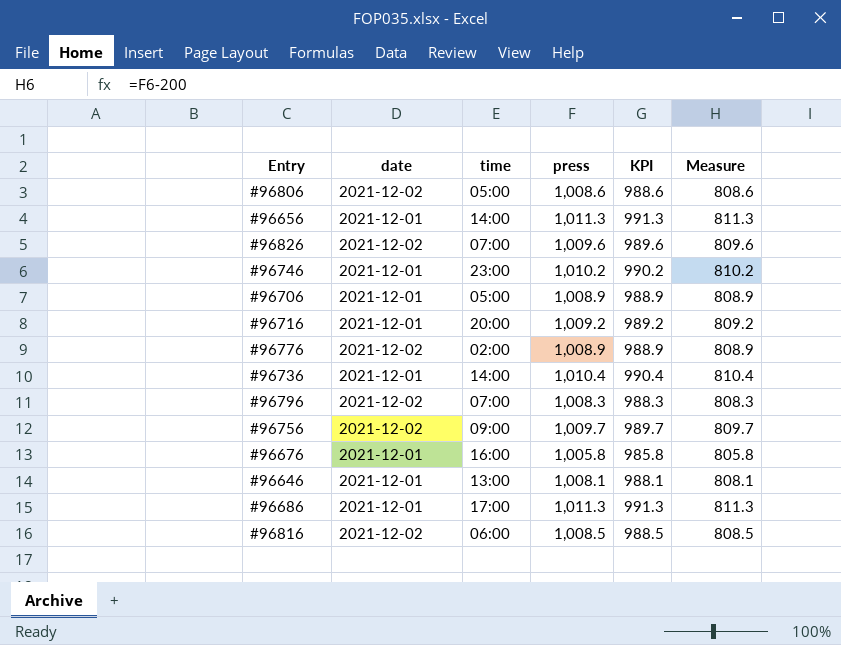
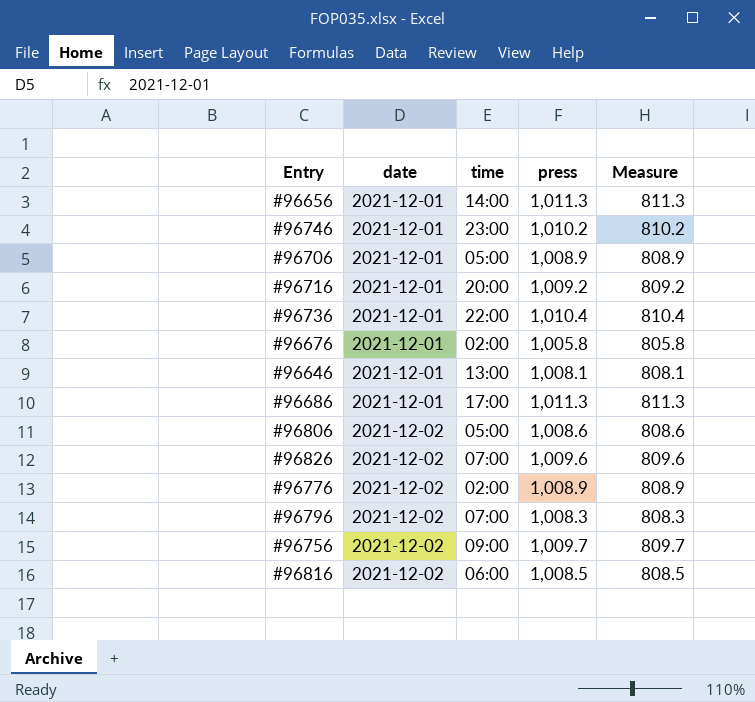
row order: none -> date ascending
column KPI | formula: [press] - 20 -> none
#96736 | time: 14:00 -> 22:00
#96676 | time: 16:00 -> 02:00

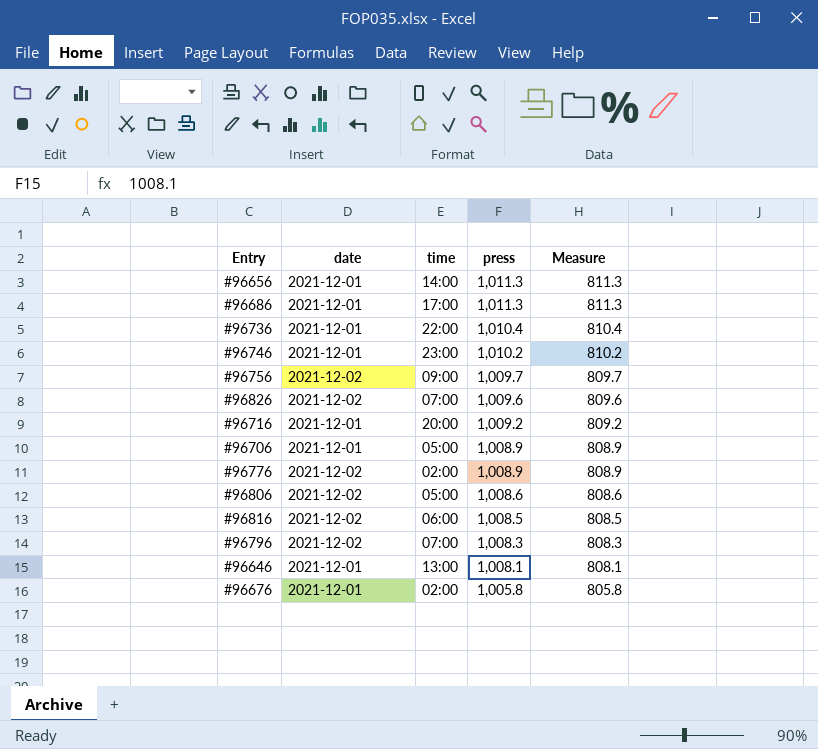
row order: date ascending -> press descending

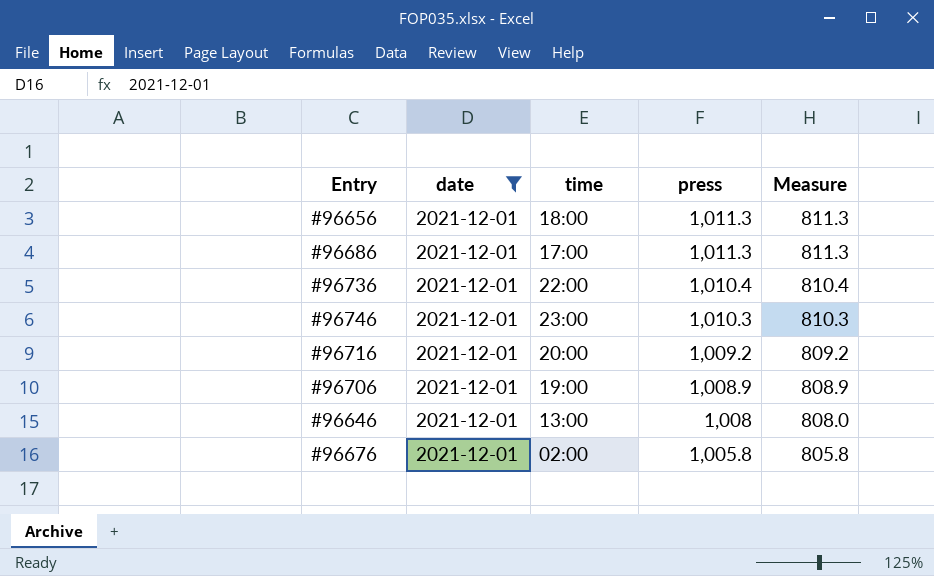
filter: none -> date = 2021-12-01
#96656 | time: 14:00 -> 18:00
#96746 | press: 1,010.2 -> 1,010.3
#96746 | Measure: 810.2 -> 810.3
#96706 | time: 05:00 -> 19:00
#96646 | press: 1,008.1 -> 1,008
#96646 | Measure: 808.1 -> 808.0

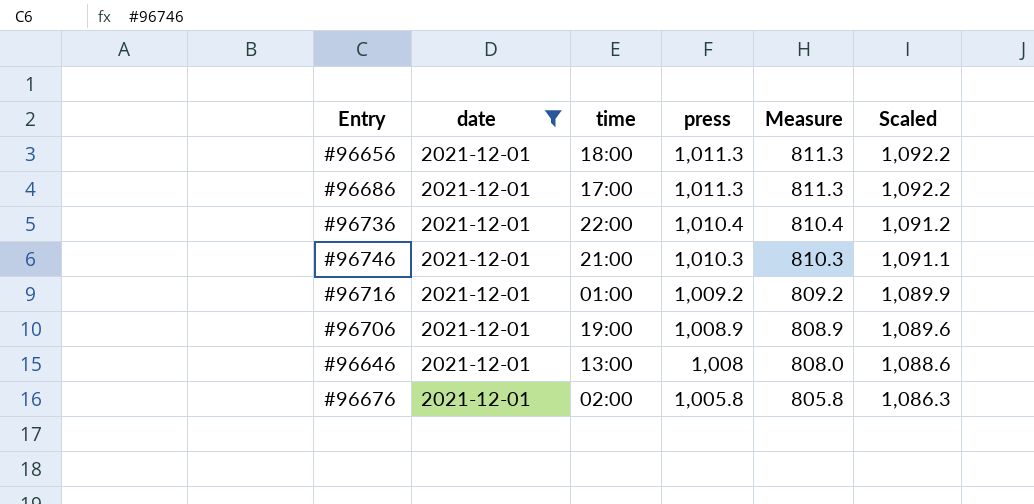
column Scaled | formula: none -> [press] * 1.08
#96746 | time: 23:00 -> 21:00
#96716 | time: 20:00 -> 01:00

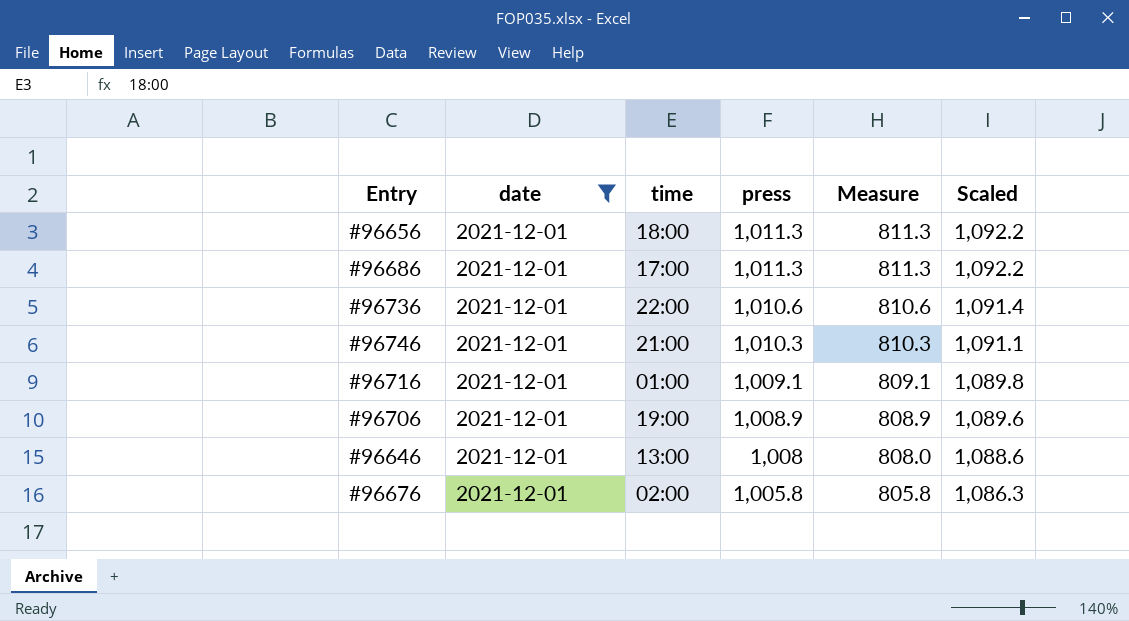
#96736 | press: 1,010.4 -> 1,010.6
#96736 | Measure: 810.4 -> 810.6
#96736 | Scaled: 1,091.2 -> 1,091.4
#96716 | press: 1,009.2 -> 1,009.1
#96716 | Measure: 809.2 -> 809.1
#96716 | Scaled: 1,089.9 -> 1,089.8

